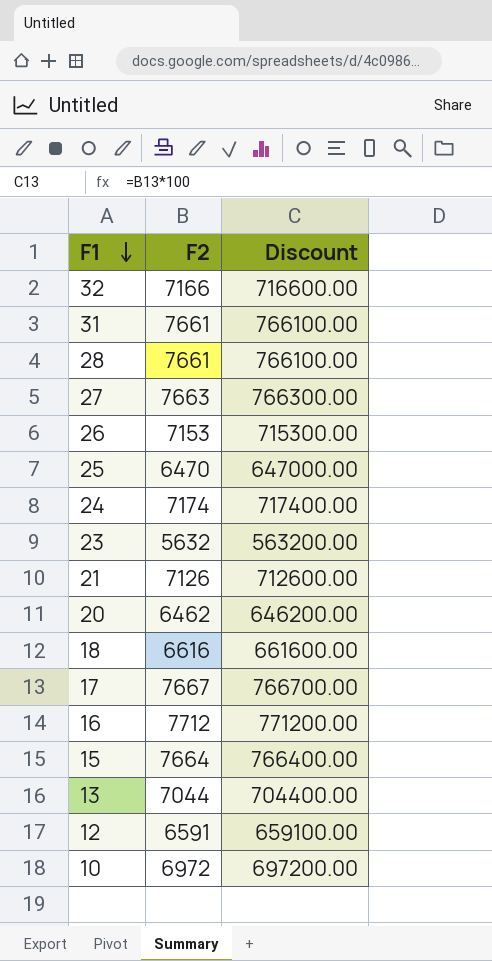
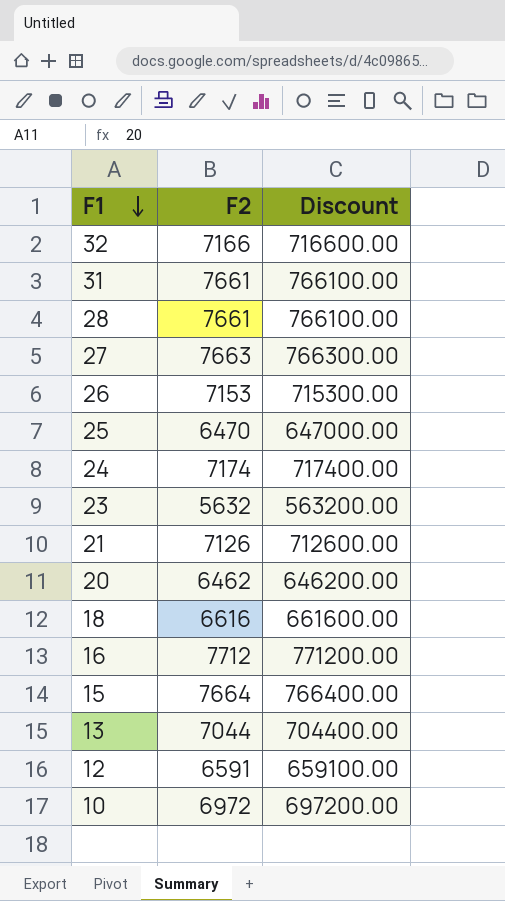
row 17: 7667 | 766700.00 -> none

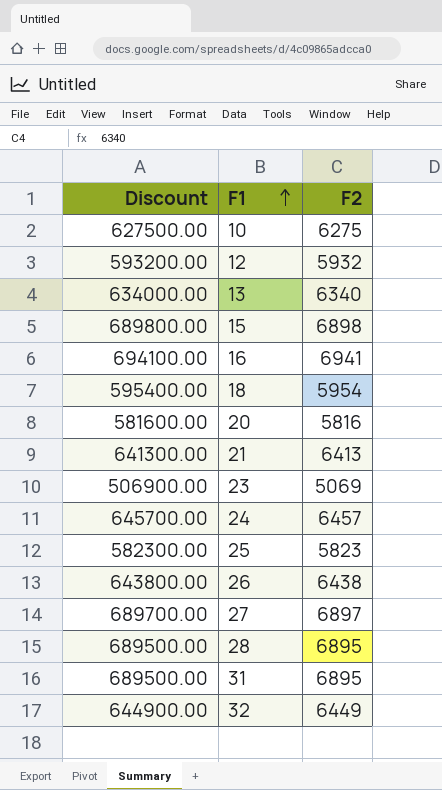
row order: F1 descending -> F1 ascending
column Discount | position: 3 -> 1
10 | Discount: 697200.00 -> 627500.00
10 | F2: 6972 -> 6275
12 | Discount: 659100.00 -> 593200.00
12 | F2: 6591 -> 5932
13 | Discount: 704400.00 -> 634000.00
13 | F2: 7044 -> 6340
15 | Discount: 766400.00 -> 689800.00
15 | F2: 7664 -> 6898
16 | Discount: 771200.00 -> 694100.00
16 | F2: 7712 -> 6941
18 | Discount: 661600.00 -> 595400.00
18 | F2: 6616 -> 5954
20 | Discount: 646200.00 -> 581600.00
20 | F2: 6462 -> 5816
21 | Discount: 712600.00 -> 641300.00
21 | F2: 7126 -> 6413
23 | Discount: 563200.00 -> 506900.00
23 | F2: 5632 -> 5069
24 | Discount: 717400.00 -> 645700.00
24 | F2: 7174 -> 6457
25 | Discount: 647000.00 -> 582300.00
25 | F2: 6470 -> 5823
26 | Discount: 715300.00 -> 643800.00
26 | F2: 7153 -> 6438
27 | Discount: 766300.00 -> 689700.00
27 | F2: 7663 -> 6897
28 | Discount: 766100.00 -> 689500.00
28 | F2: 7661 -> 6895
31 | Discount: 766100.00 -> 689500.00
31 | F2: 7661 -> 6895
32 | Discount: 716600.00 -> 644900.00
32 | F2: 7166 -> 6449

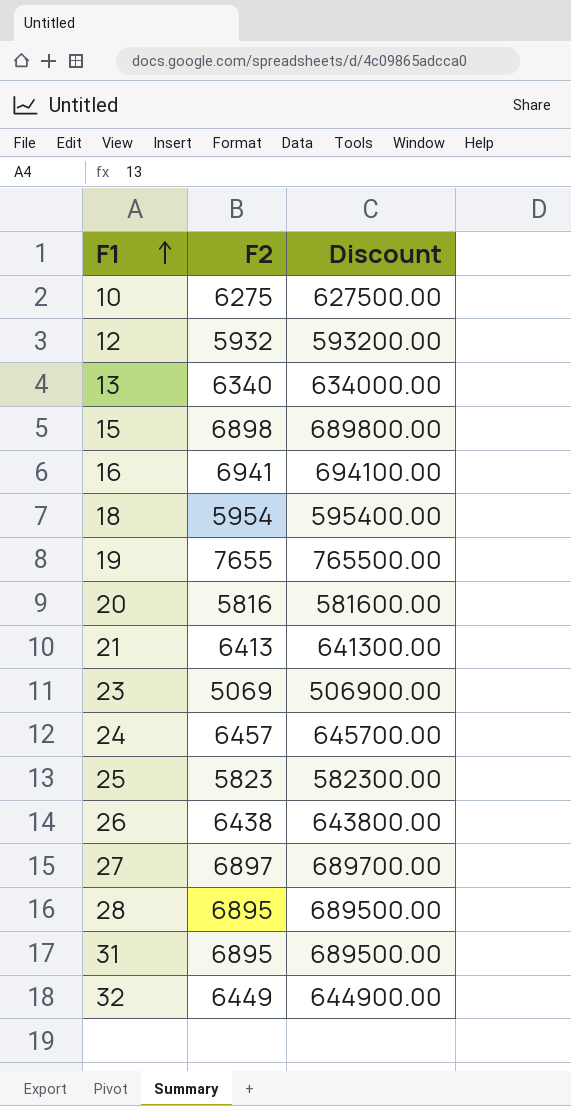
column Discount | position: 1 -> 3
row 19: none -> 7655 | 765500.00

